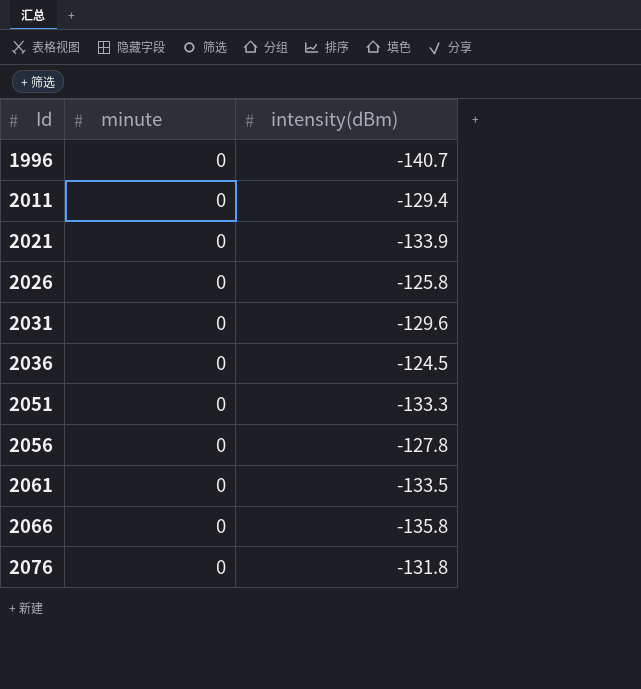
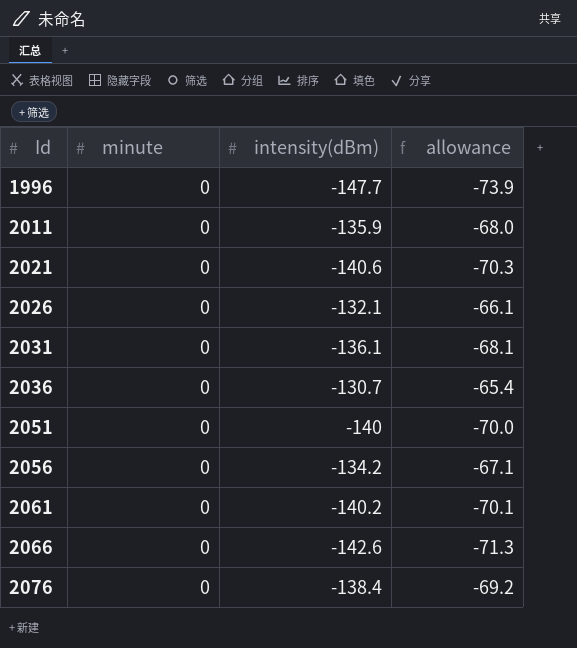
column allowance | formula: none -> [intensity(dBm)] * 0.5
1996 | intensity(dBm): -140.7 -> -147.7
2011 | intensity(dBm): -129.4 -> -135.9
2021 | intensity(dBm): -133.9 -> -140.6
2026 | intensity(dBm): -125.8 -> -132.1
2031 | intensity(dBm): -129.6 -> -136.1
2036 | intensity(dBm): -124.5 -> -130.7
2051 | intensity(dBm): -133.3 -> -140
2056 | intensity(dBm): -127.8 -> -134.2
2061 | intensity(dBm): -133.5 -> -140.2
2066 | intensity(dBm): -135.8 -> -142.6
2076 | intensity(dBm): -131.8 -> -138.4

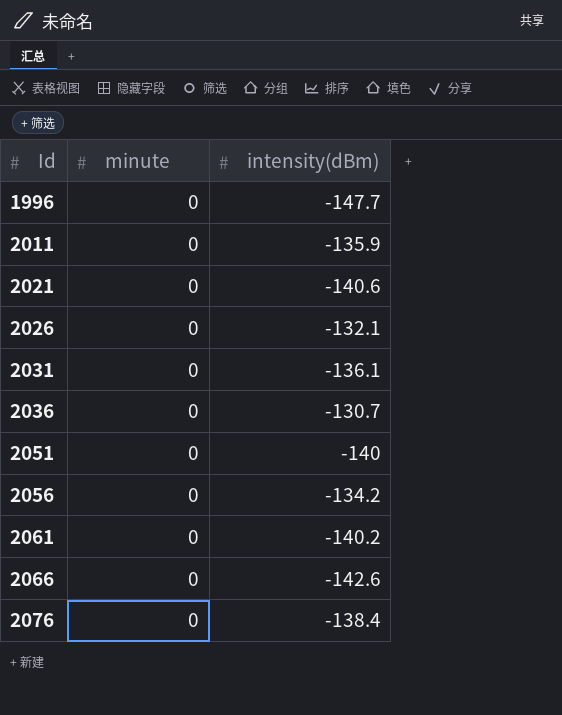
column allowance | formula: [intensity(dBm)] * 0.5 -> none

